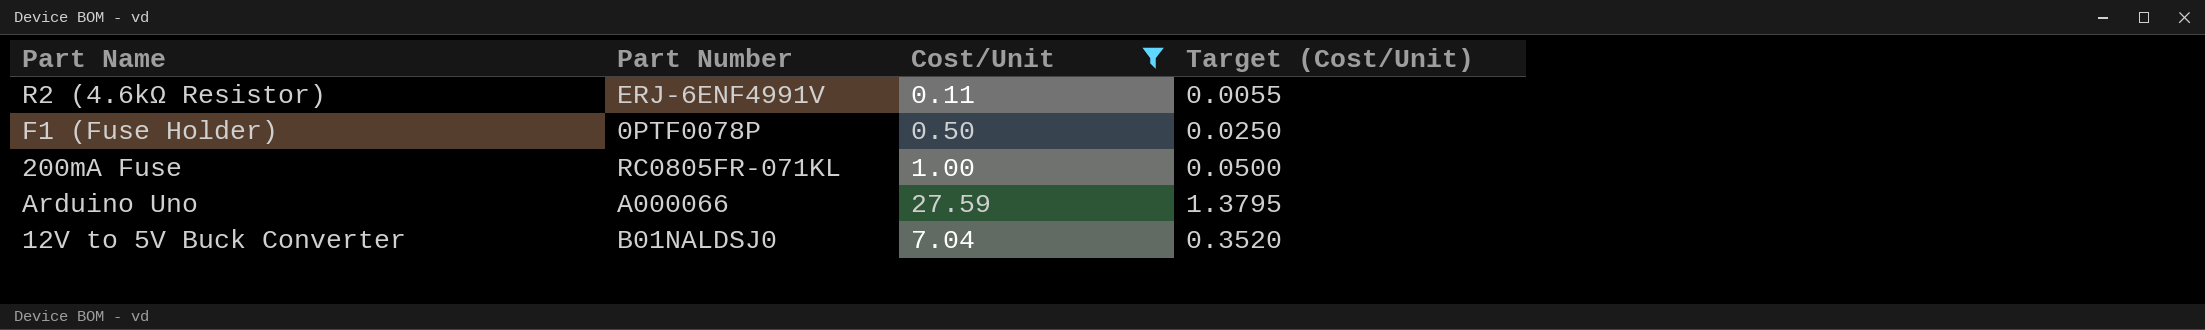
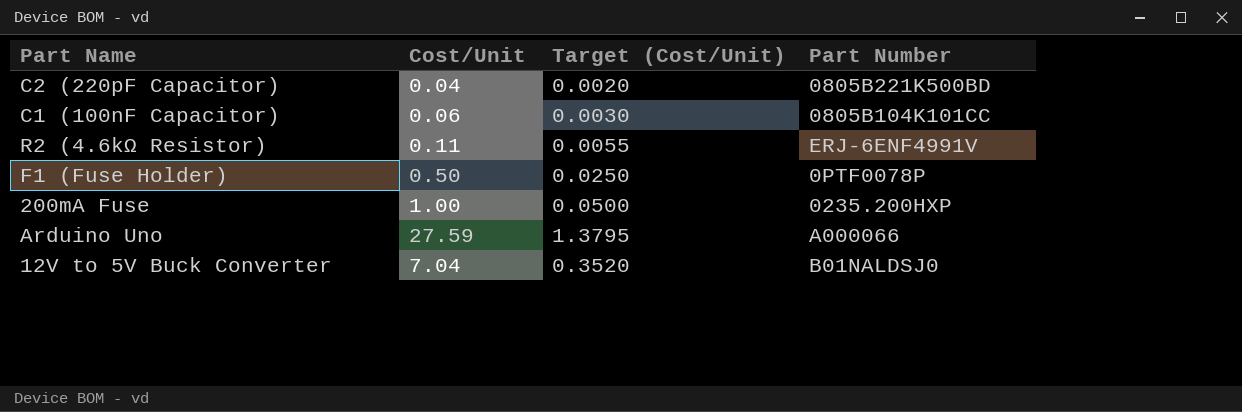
filter: Cost/Unit >= 0.11 -> none
column Part Number | position: 2 -> 4
200mA Fuse | Part Number: RC0805FR-071KL -> 0235.200HXP

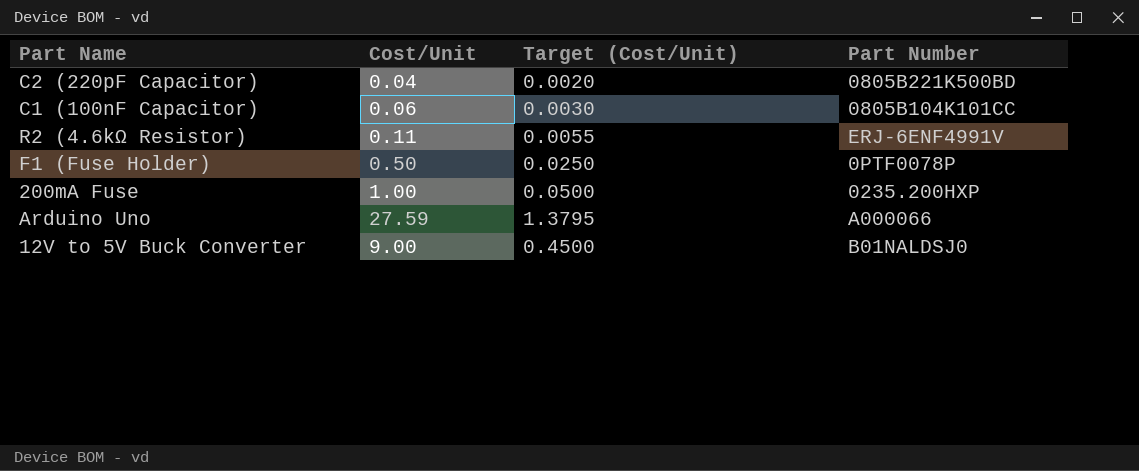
12V to 5V Buck Converter | Cost/Unit: 7.04 -> 9.00
12V to 5V Buck Converter | Target (Cost/Unit): 0.3520 -> 0.4500

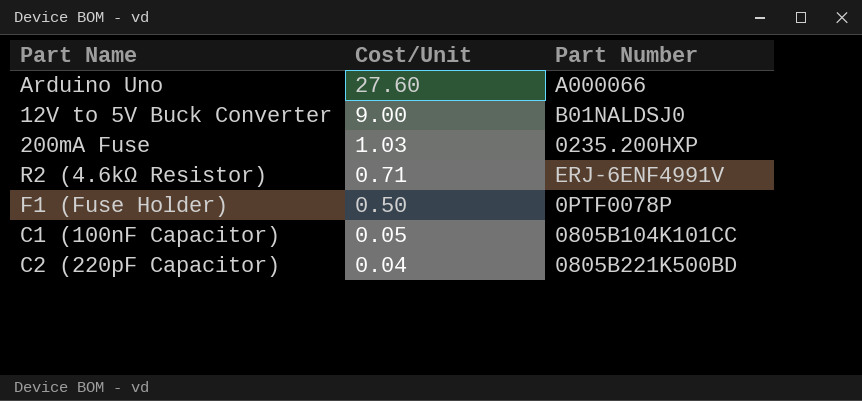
row order: none -> Cost/Unit descending
column Target (Cost/Unit) | formula: [Cost/Unit] * 0.05 -> none
Arduino Uno | Cost/Unit: 27.59 -> 27.60
200mA Fuse | Cost/Unit: 1.00 -> 1.03
R2 (4.6kΩ Resistor) | Cost/Unit: 0.11 -> 0.71
C1 (100nF Capacitor) | Cost/Unit: 0.06 -> 0.05

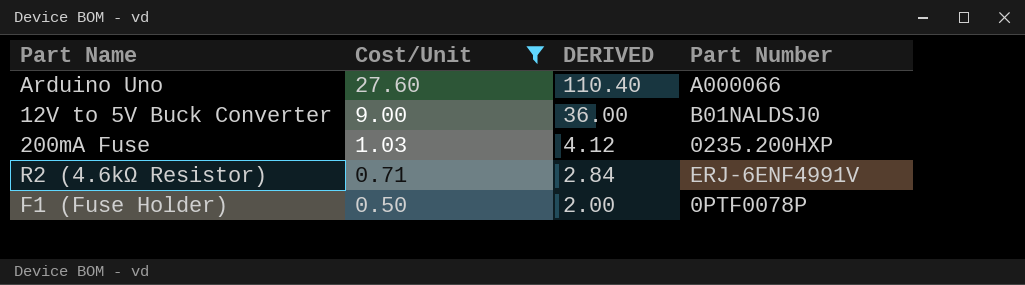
filter: none -> Cost/Unit >= 0.50
column DERIVED | formula: none -> [Cost/Unit] * 4

